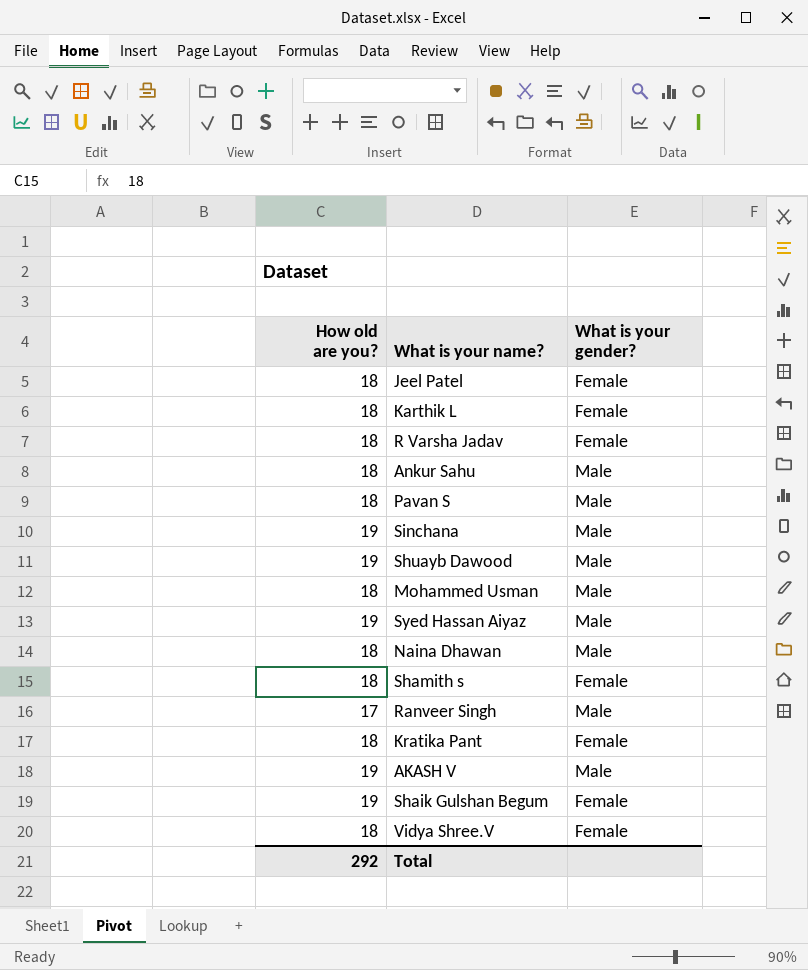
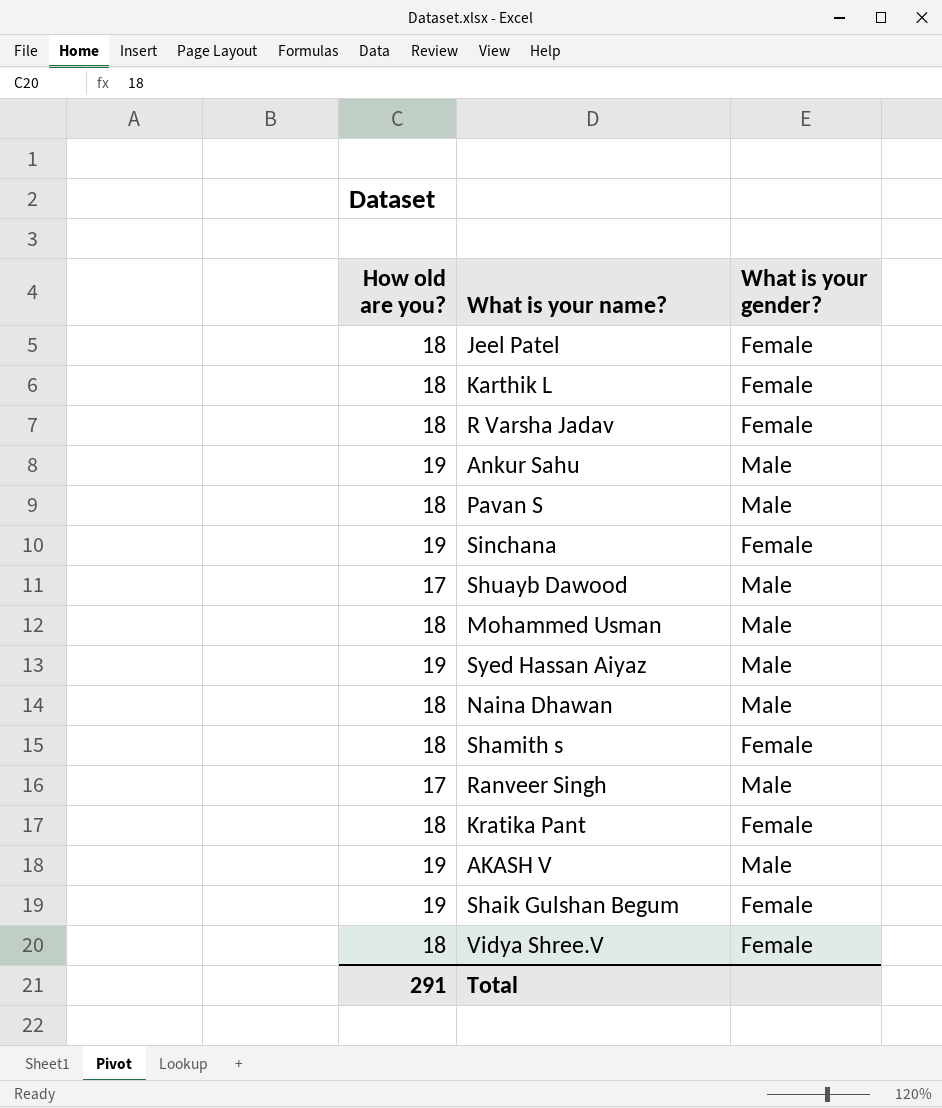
Ankur Sahu | How old are you?: 18 -> 19
Sinchana | What is your gender?: Male -> Female
Shuayb Dawood | How old are you?: 19 -> 17
Total | How old are you?: 292 -> 291

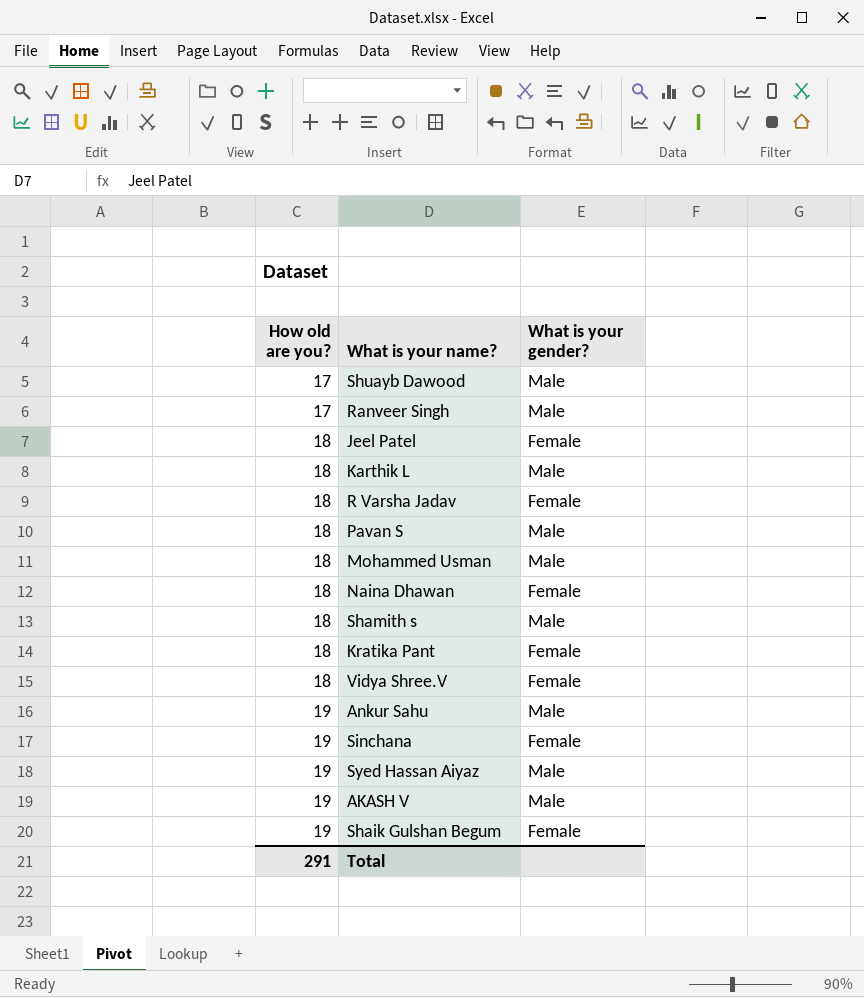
row order: none -> How old are you? ascending
Karthik L | What is your gender?: Female -> Male
Naina Dhawan | What is your gender?: Male -> Female
Shamith s | What is your gender?: Female -> Male

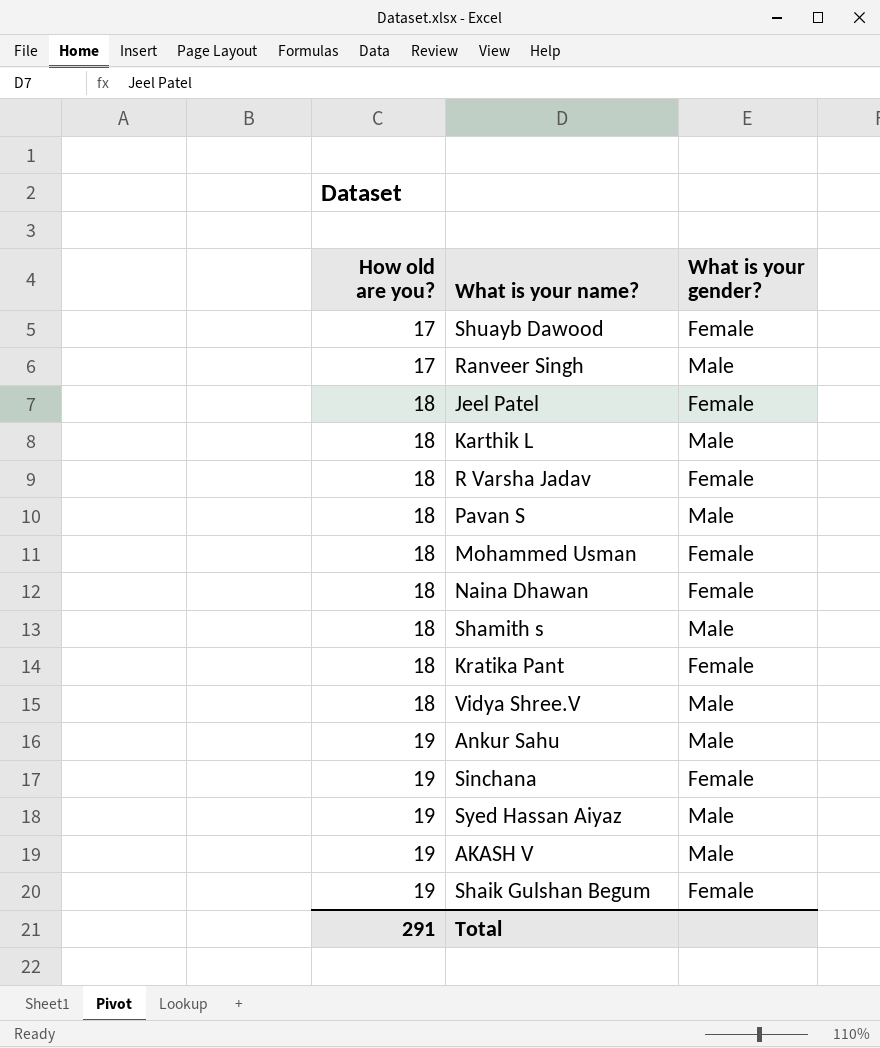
Shuayb Dawood | What is your gender?: Male -> Female
Mohammed Usman | What is your gender?: Male -> Female
Vidya Shree.V | What is your gender?: Female -> Male

